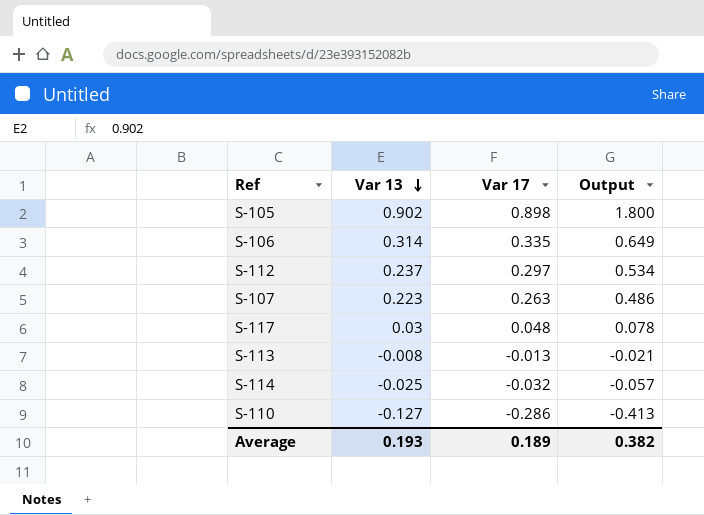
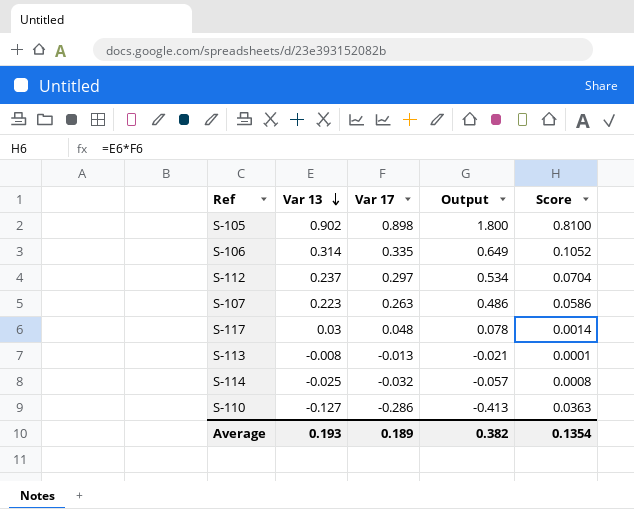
column Score | formula: none -> [Var 13] * [Var 17]

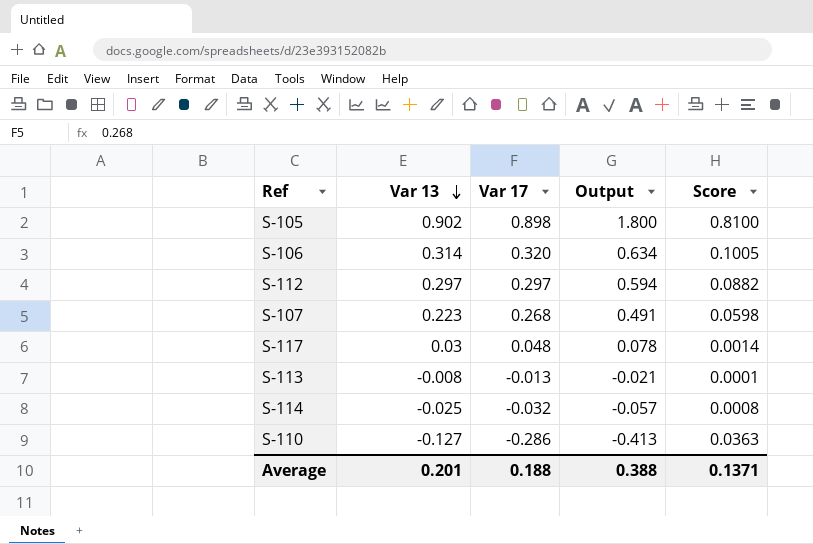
S-106 | Var 17: 0.335 -> 0.320
S-106 | Output: 0.649 -> 0.634
S-106 | Score: 0.1052 -> 0.1005
S-112 | Var 13: 0.237 -> 0.297
S-112 | Output: 0.534 -> 0.594
S-112 | Score: 0.0704 -> 0.0882
S-107 | Var 17: 0.263 -> 0.268
S-107 | Output: 0.486 -> 0.491
S-107 | Score: 0.0586 -> 0.0598
Average | Var 13: 0.193 -> 0.201
Average | Var 17: 0.189 -> 0.188
Average | Output: 0.382 -> 0.388
Average | Score: 0.1354 -> 0.1371

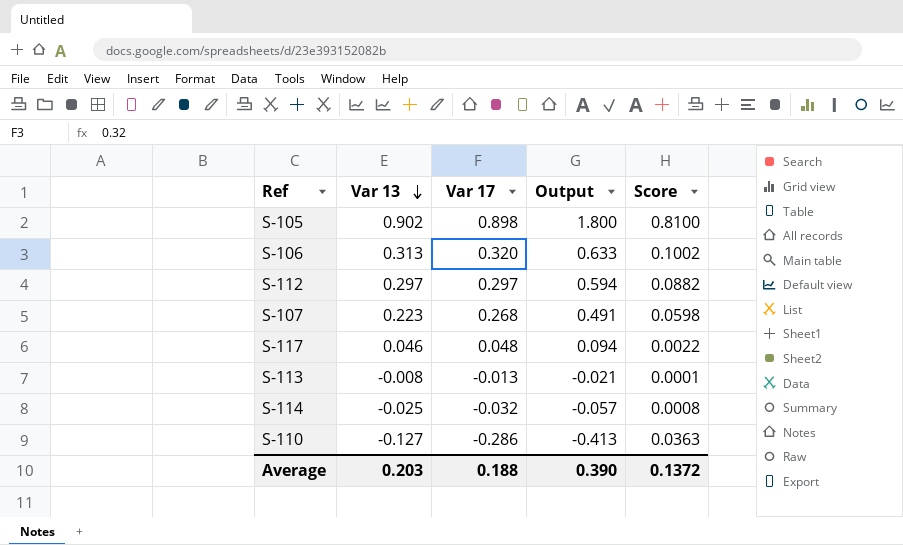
S-106 | Var 13: 0.314 -> 0.313
S-106 | Output: 0.634 -> 0.633
S-106 | Score: 0.1005 -> 0.1002
S-117 | Var 13: 0.03 -> 0.046
S-117 | Output: 0.078 -> 0.094
S-117 | Score: 0.0014 -> 0.0022
Average | Var 13: 0.201 -> 0.203
Average | Output: 0.388 -> 0.390
Average | Score: 0.1371 -> 0.1372

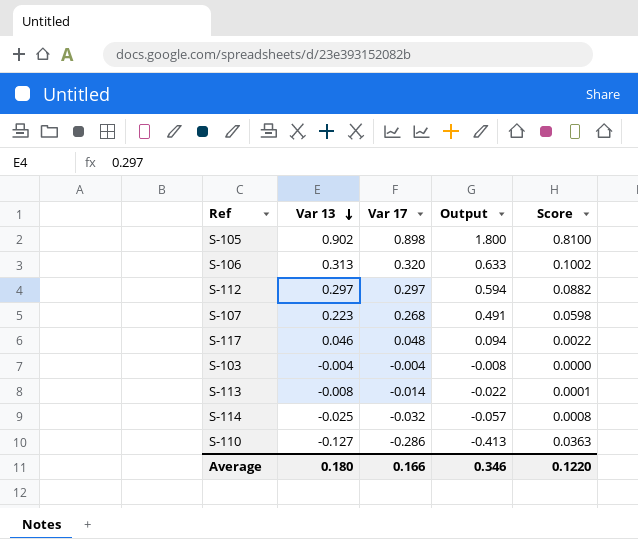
row S-103: none -> -0.004 | -0.004 | -0.008 | 0.0000
S-113 | Var 17: -0.013 -> -0.014
S-113 | Output: -0.021 -> -0.022
Average | Var 13: 0.203 -> 0.180
Average | Var 17: 0.188 -> 0.166
Average | Output: 0.390 -> 0.346
Average | Score: 0.1372 -> 0.1220

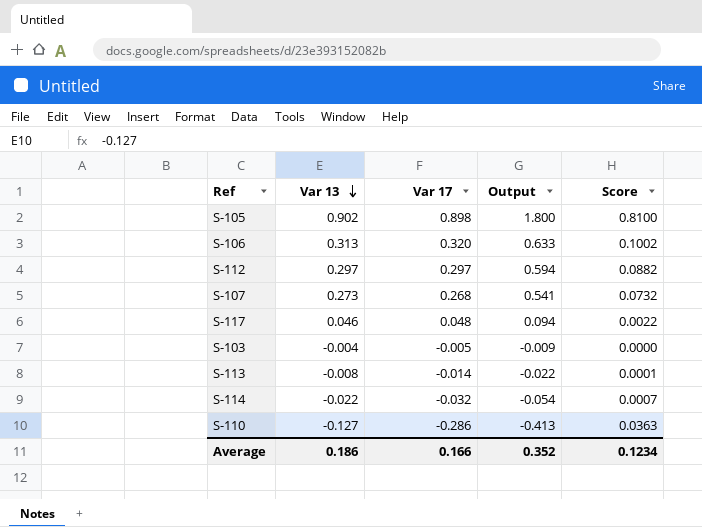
S-107 | Var 13: 0.223 -> 0.273
S-107 | Output: 0.491 -> 0.541
S-107 | Score: 0.0598 -> 0.0732
S-103 | Var 17: -0.004 -> -0.005
S-103 | Output: -0.008 -> -0.009
S-114 | Var 13: -0.025 -> -0.022
S-114 | Output: -0.057 -> -0.054
S-114 | Score: 0.0008 -> 0.0007
Average | Var 13: 0.180 -> 0.186
Average | Output: 0.346 -> 0.352
Average | Score: 0.1220 -> 0.1234

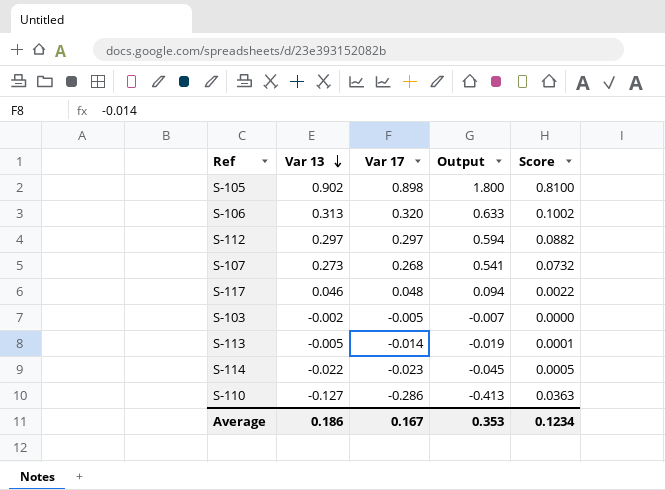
S-103 | Var 13: -0.004 -> -0.002
S-103 | Output: -0.009 -> -0.007
S-113 | Var 13: -0.008 -> -0.005
S-113 | Output: -0.022 -> -0.019
S-114 | Var 17: -0.032 -> -0.023
S-114 | Output: -0.054 -> -0.045
S-114 | Score: 0.0007 -> 0.0005
Average | Var 17: 0.166 -> 0.167
Average | Output: 0.352 -> 0.353

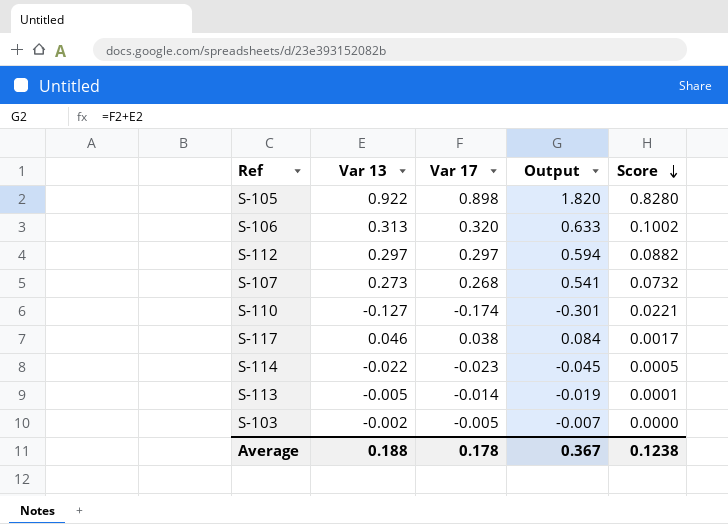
row order: Var 13 descending -> Score descending
S-105 | Var 13: 0.902 -> 0.922
S-105 | Output: 1.800 -> 1.820
S-105 | Score: 0.8100 -> 0.8280
S-110 | Var 17: -0.286 -> -0.174
S-110 | Output: -0.413 -> -0.301
S-110 | Score: 0.0363 -> 0.0221
S-117 | Var 17: 0.048 -> 0.038
S-117 | Output: 0.094 -> 0.084
S-117 | Score: 0.0022 -> 0.0017
Average | Var 13: 0.186 -> 0.188
Average | Var 17: 0.167 -> 0.178
Average | Output: 0.353 -> 0.367
Average | Score: 0.1234 -> 0.1238

